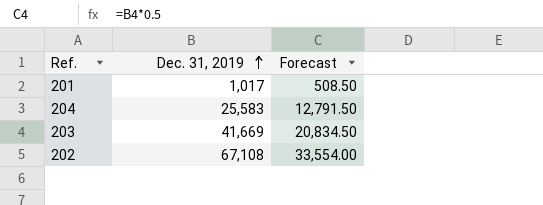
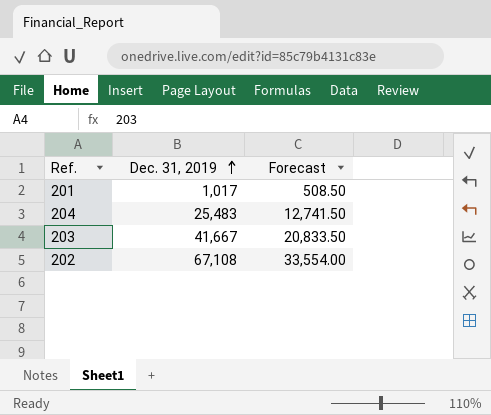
204 | Dec. 31, 2019: 25,583 -> 25,483
204 | Forecast: 12,791.50 -> 12,741.50
203 | Dec. 31, 2019: 41,669 -> 41,667
203 | Forecast: 20,834.50 -> 20,833.50

